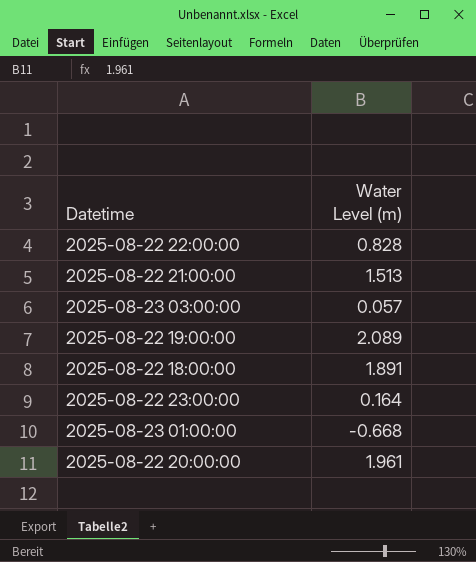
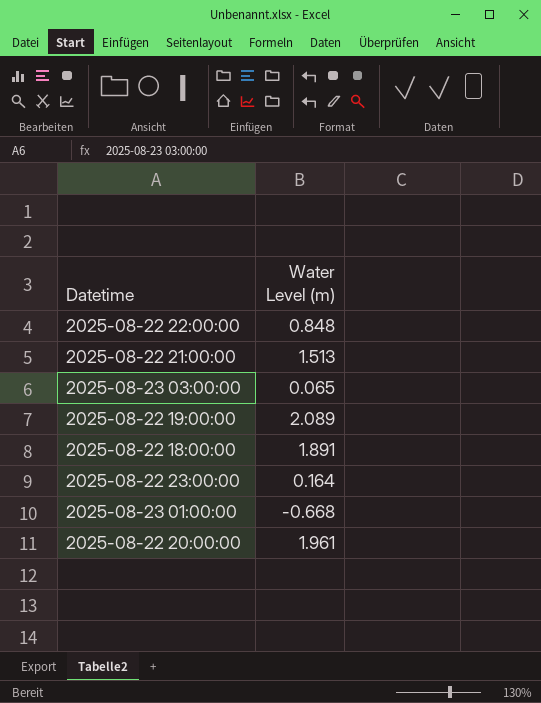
2025-08-22 22:00:00 | Water Level (m): 0.828 -> 0.848
2025-08-23 03:00:00 | Water Level (m): 0.057 -> 0.065

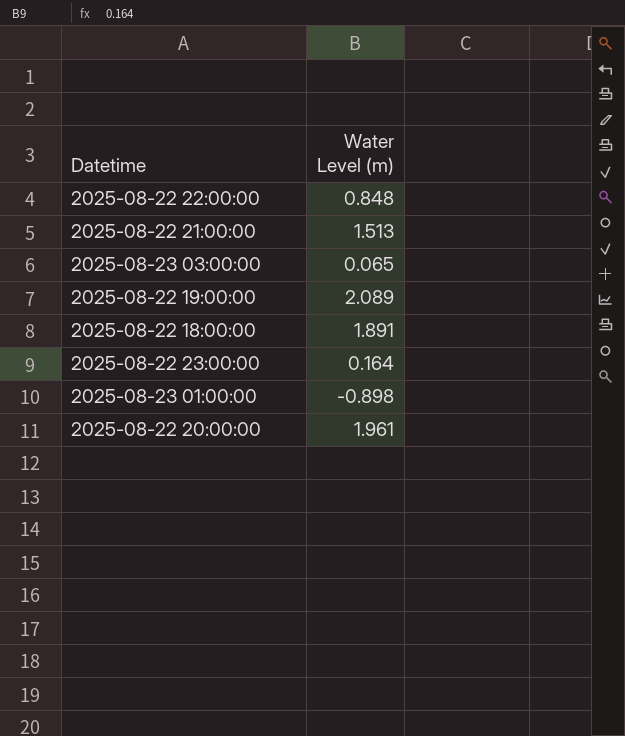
2025-08-23 01:00:00 | Water Level (m): -0.668 -> -0.898

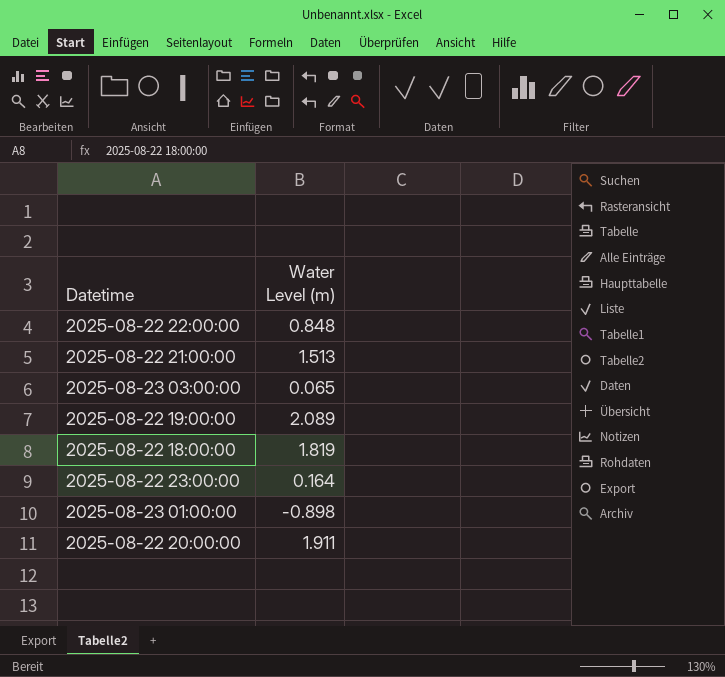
2025-08-22 18:00:00 | Water Level (m): 1.891 -> 1.819
2025-08-22 20:00:00 | Water Level (m): 1.961 -> 1.911

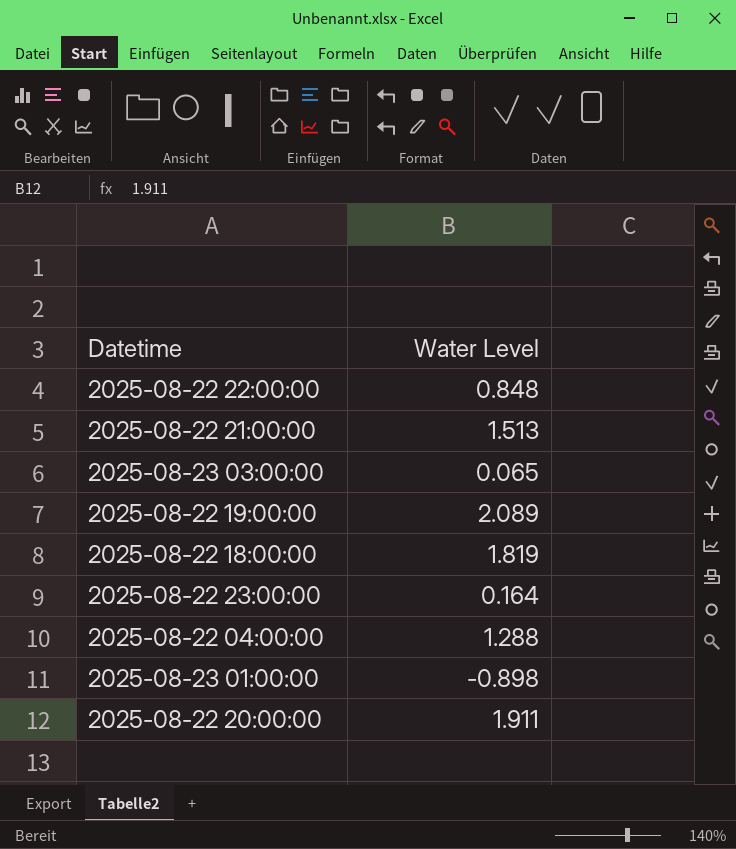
column name: Water Level (m) -> Water Level
row 2025-08-22 04:00:00: none -> 1.288

